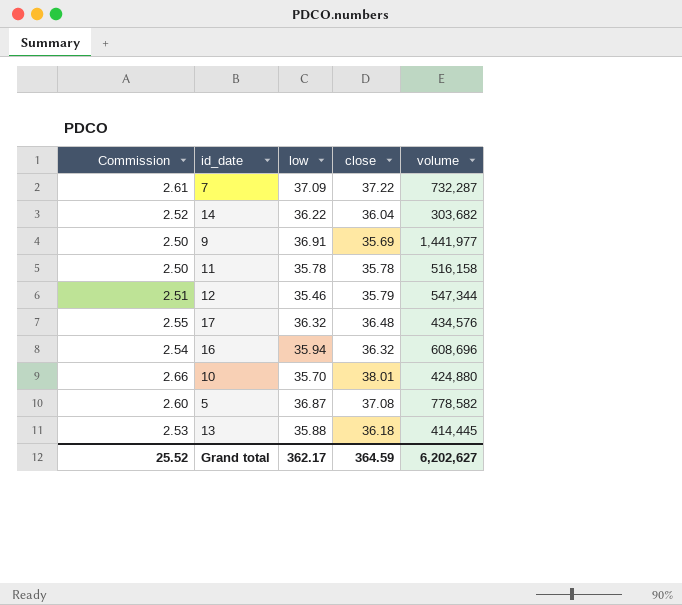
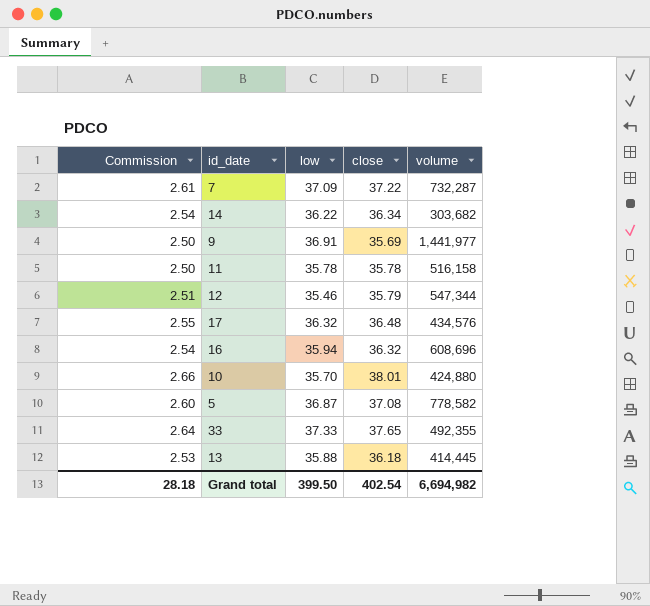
14 | Commission: 2.52 -> 2.54
14 | close: 36.04 -> 36.34
row 33: none -> 2.64 | 37.33 | 37.65 | 492,355
Grand total | Commission: 25.52 -> 28.18
Grand total | low: 362.17 -> 399.50
Grand total | close: 364.59 -> 402.54
Grand total | volume: 6,202,627 -> 6,694,982

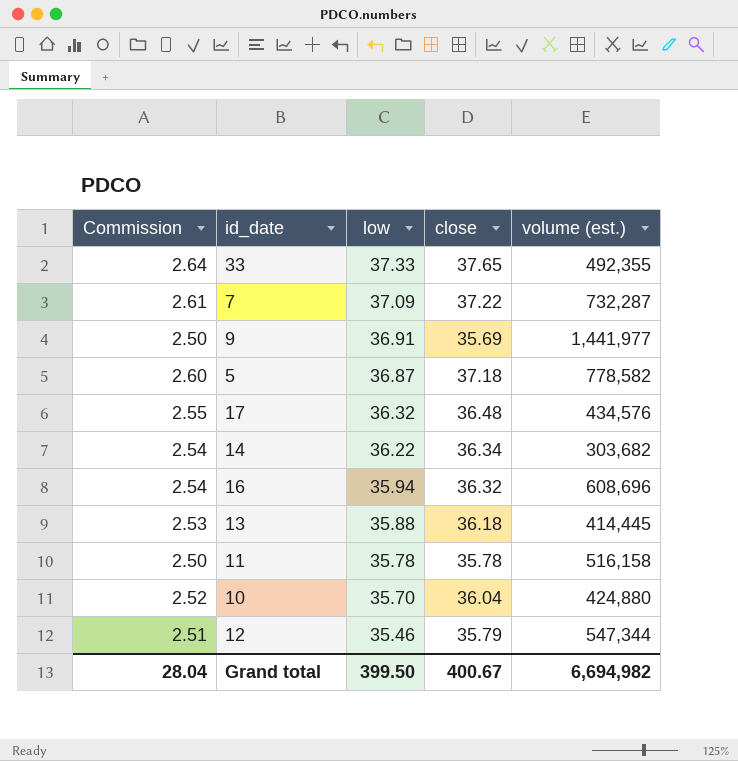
row order: none -> low descending
column name: volume -> volume (est.)
5 | close: 37.08 -> 37.18
10 | Commission: 2.66 -> 2.52
10 | close: 38.01 -> 36.04
Grand total | Commission: 28.18 -> 28.04
Grand total | close: 402.54 -> 400.67

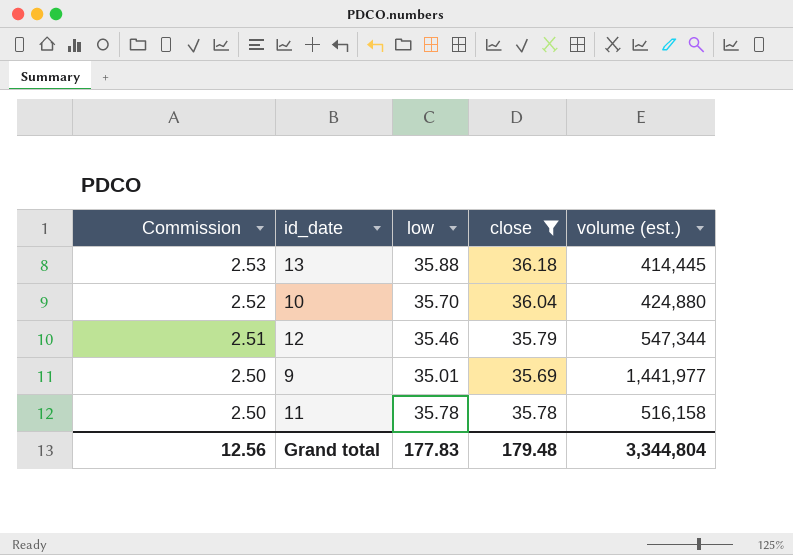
filter: none -> close <= 36.18
row order: low descending -> Commission descending
9 | low: 36.91 -> 35.01
Grand total | Commission: 28.04 -> 12.56
Grand total | low: 399.50 -> 177.83
Grand total | close: 400.67 -> 179.48
Grand total | volume (est.): 6,694,982 -> 3,344,804

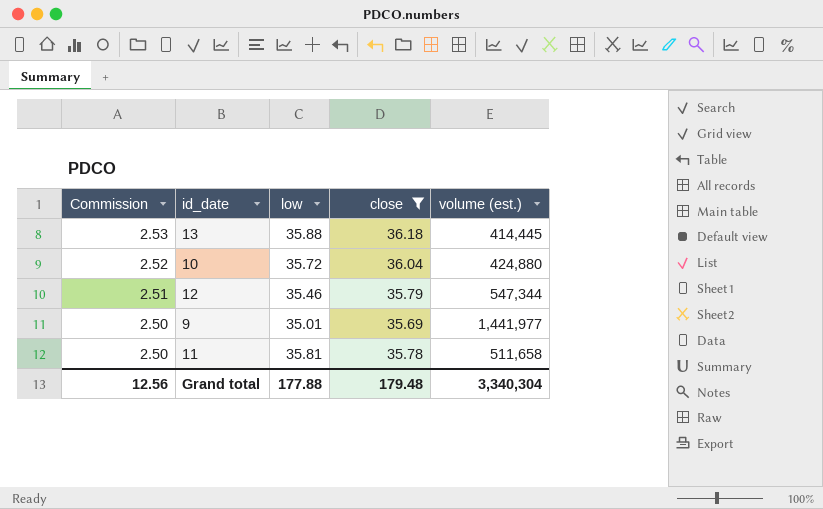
10 | low: 35.70 -> 35.72
11 | low: 35.78 -> 35.81
11 | volume (est.): 516,158 -> 511,658
Grand total | low: 177.83 -> 177.88
Grand total | volume (est.): 3,344,804 -> 3,340,304

